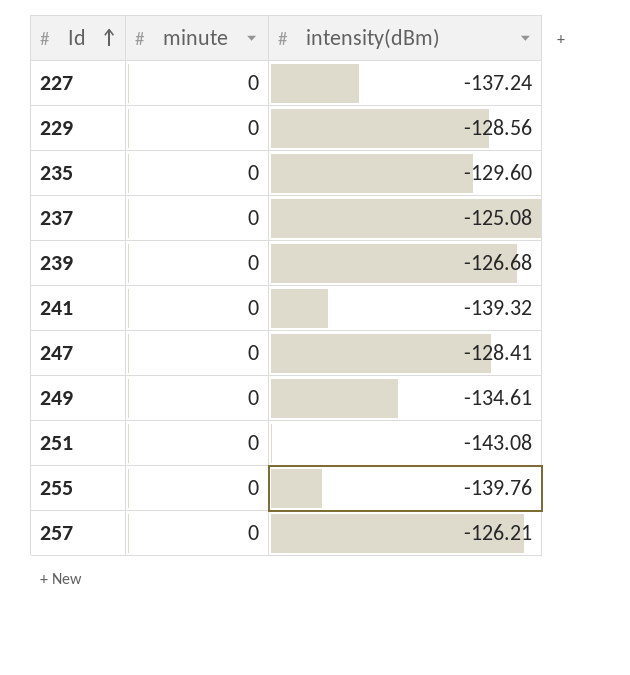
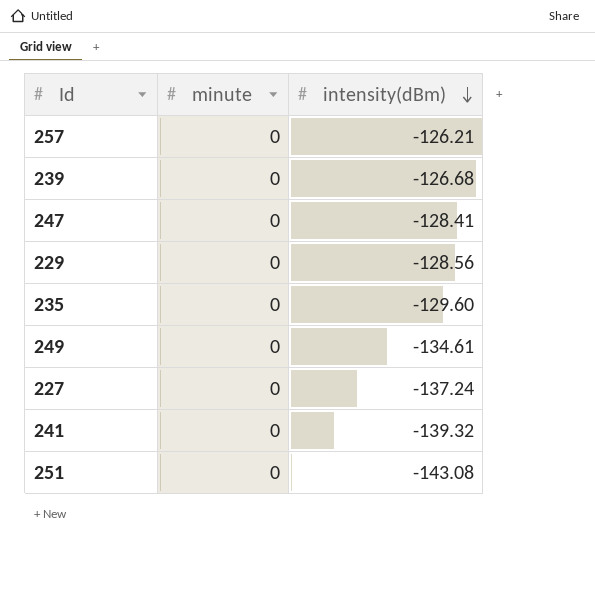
row order: Id ascending -> intensity(dBm) descending
row 237: 0 | -125.08 -> none
row 255: 0 | -139.76 -> none

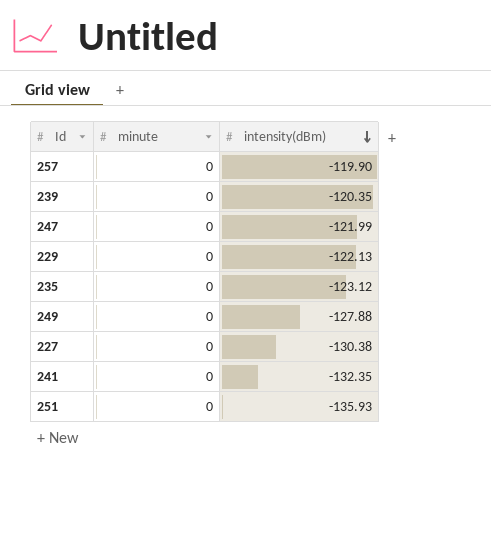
257 | intensity(dBm): -126.21 -> -119.90
239 | intensity(dBm): -126.68 -> -120.35
247 | intensity(dBm): -128.41 -> -121.99
229 | intensity(dBm): -128.56 -> -122.13
235 | intensity(dBm): -129.60 -> -123.12
249 | intensity(dBm): -134.61 -> -127.88
227 | intensity(dBm): -137.24 -> -130.38
241 | intensity(dBm): -139.32 -> -132.35
251 | intensity(dBm): -143.08 -> -135.93

